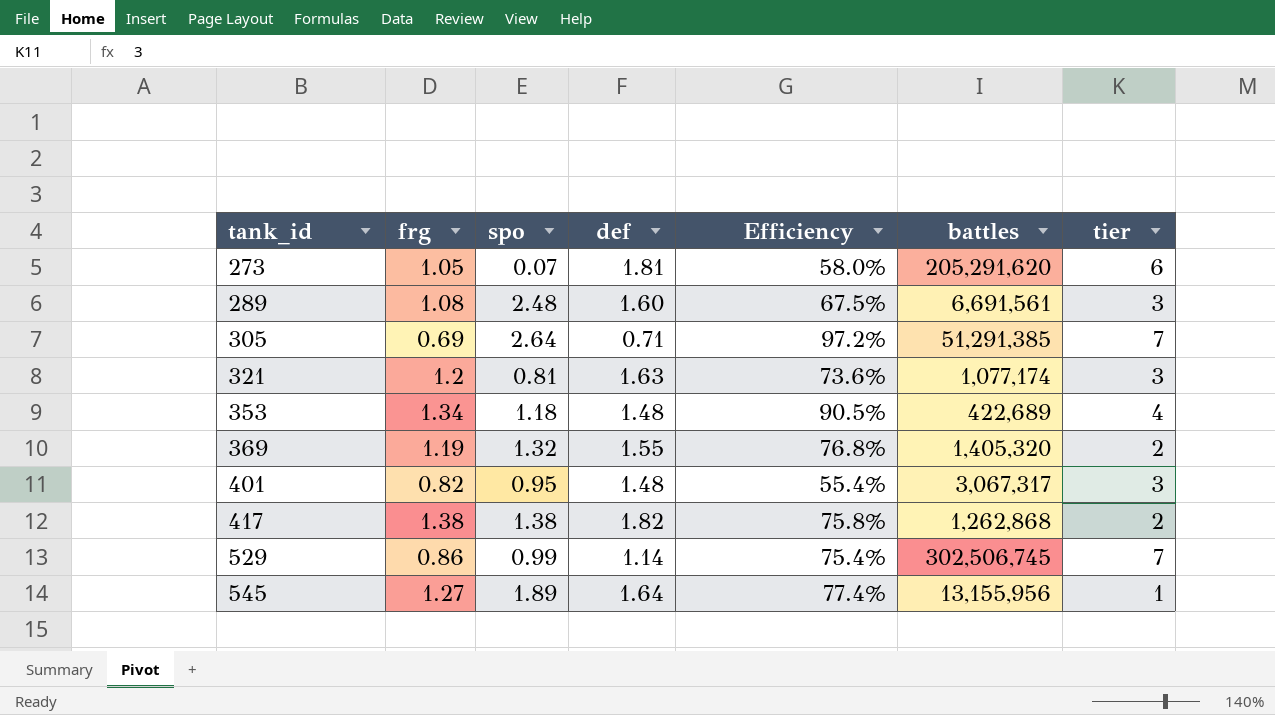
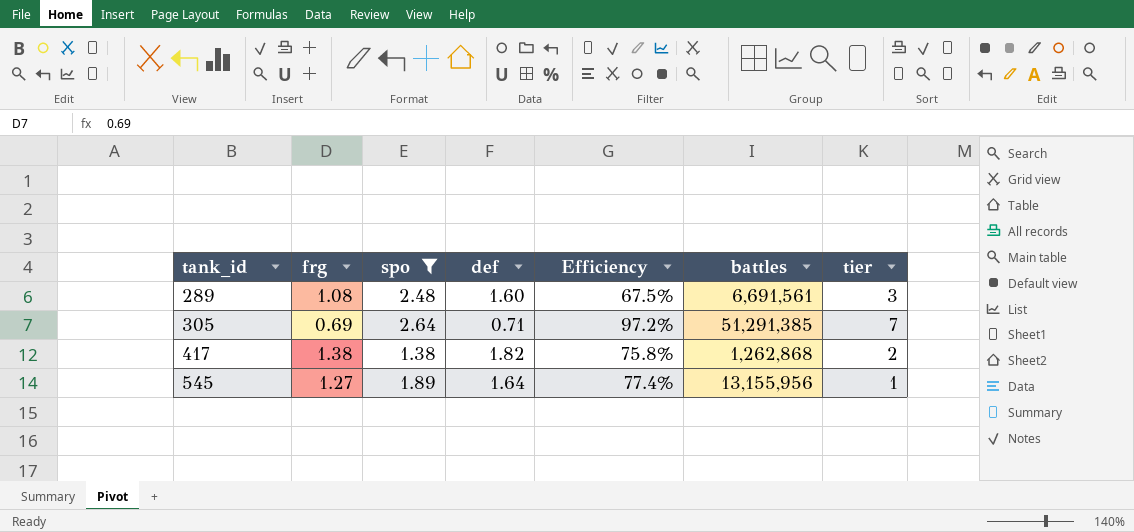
filter: none -> spo >= 1.38

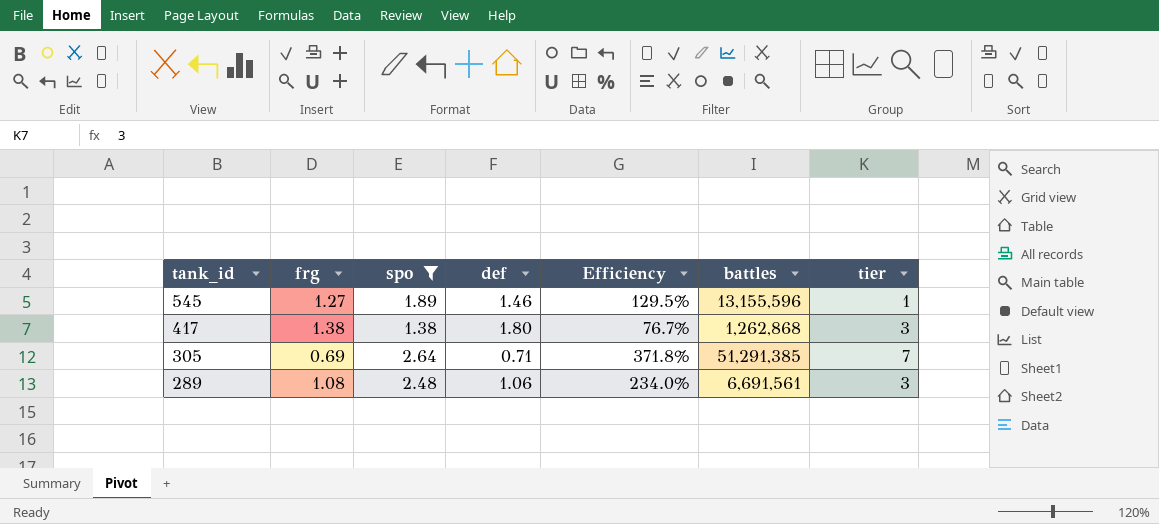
row order: tank_id ascending -> tank_id descending
column Efficiency | formula: [frg] / [def] -> [spo] / [def]
545 | def: 1.64 -> 1.46
545 | battles: 13,155,956 -> 13,155,596
417 | def: 1.82 -> 1.80
417 | tier: 2 -> 3
289 | def: 1.60 -> 1.06

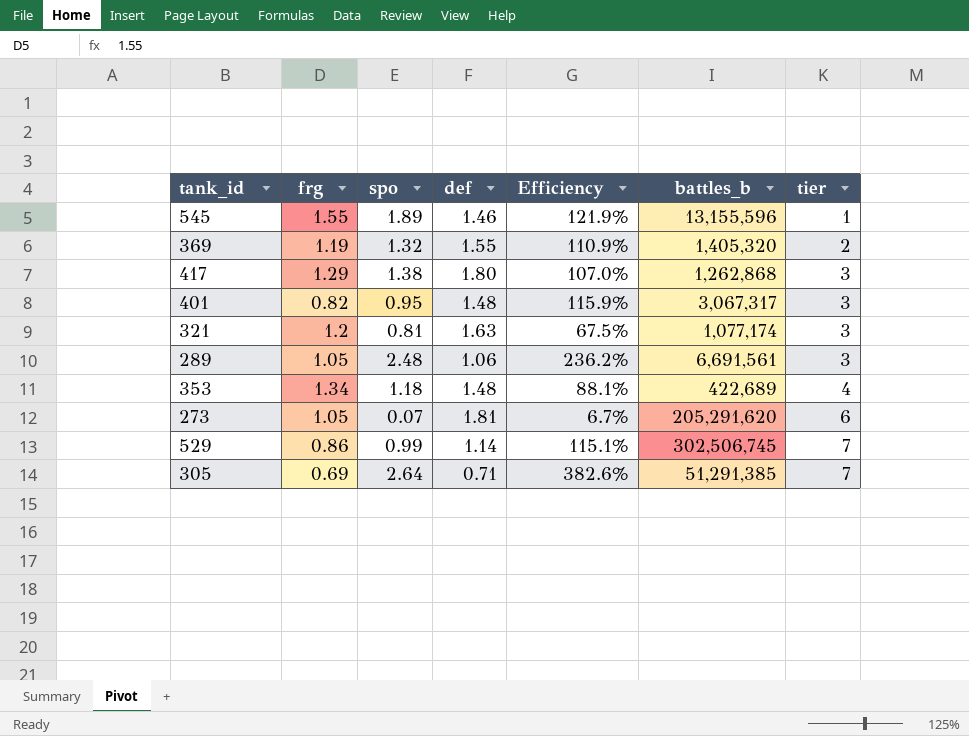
filter: spo >= 1.38 -> none
row order: tank_id descending -> tier ascending
column Efficiency | formula: [spo] / [def] -> [spo] / [frg]
column name: battles -> battles_b
545 | frg: 1.27 -> 1.55
417 | frg: 1.38 -> 1.29
289 | frg: 1.08 -> 1.05

